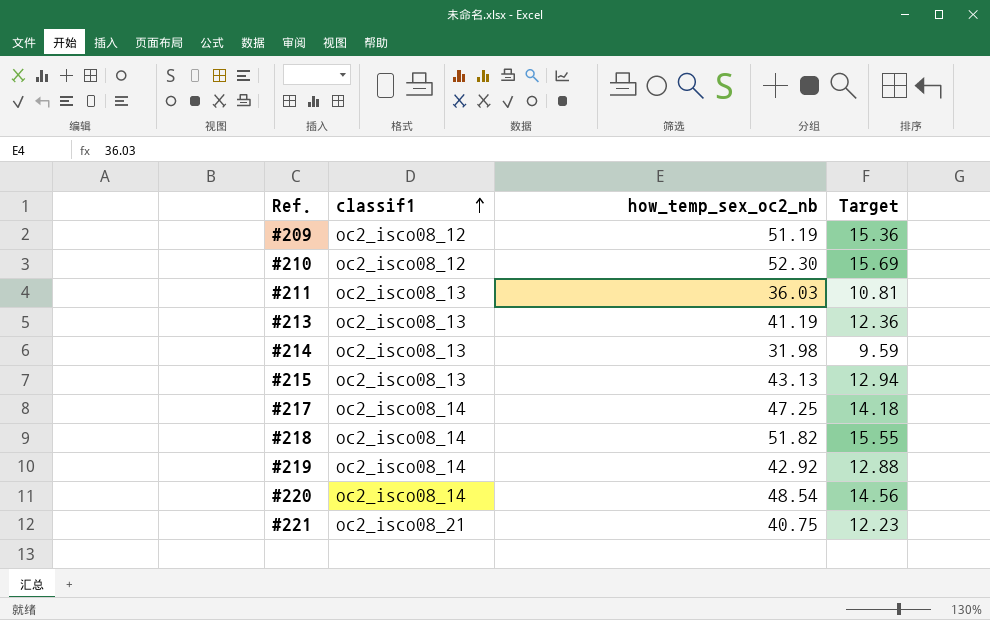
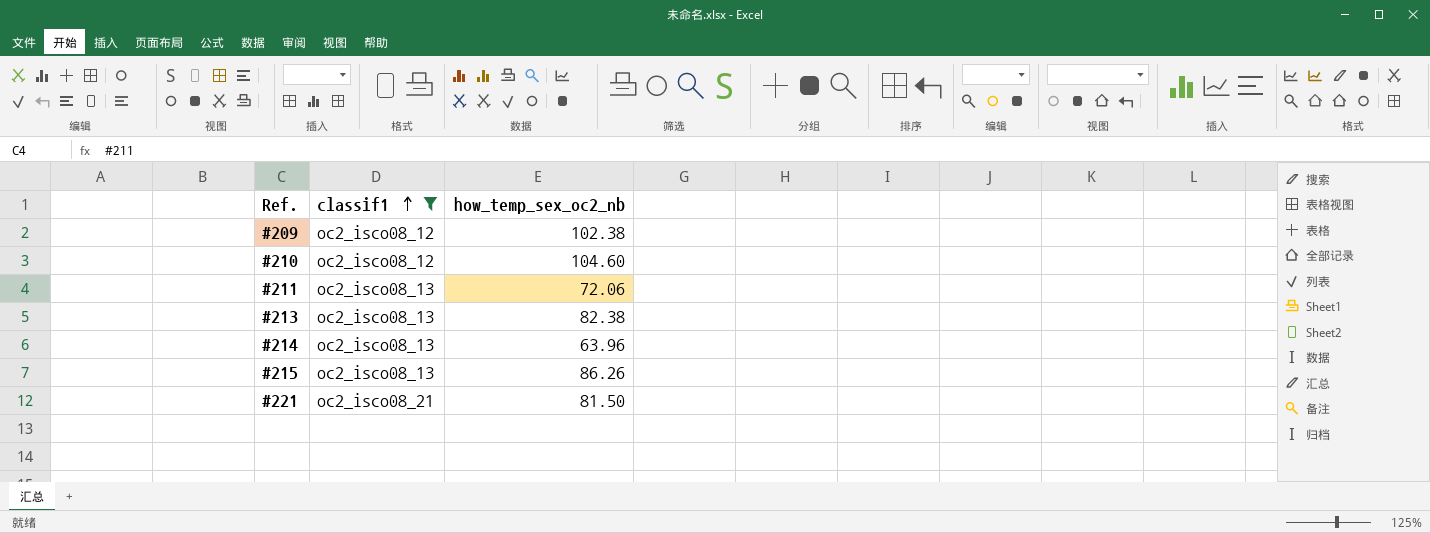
filter: none -> classif1 != oc2_isco08_14
column Target | formula: [how_temp_sex_oc2_nb] * 0.3 -> none
#209 | how_temp_sex_oc2_nb: 51.19 -> 102.38
#210 | how_temp_sex_oc2_nb: 52.30 -> 104.60
#211 | how_temp_sex_oc2_nb: 36.03 -> 72.06
#213 | how_temp_sex_oc2_nb: 41.19 -> 82.38
#214 | how_temp_sex_oc2_nb: 31.98 -> 63.96
#215 | how_temp_sex_oc2_nb: 43.13 -> 86.26
#221 | how_temp_sex_oc2_nb: 40.75 -> 81.50

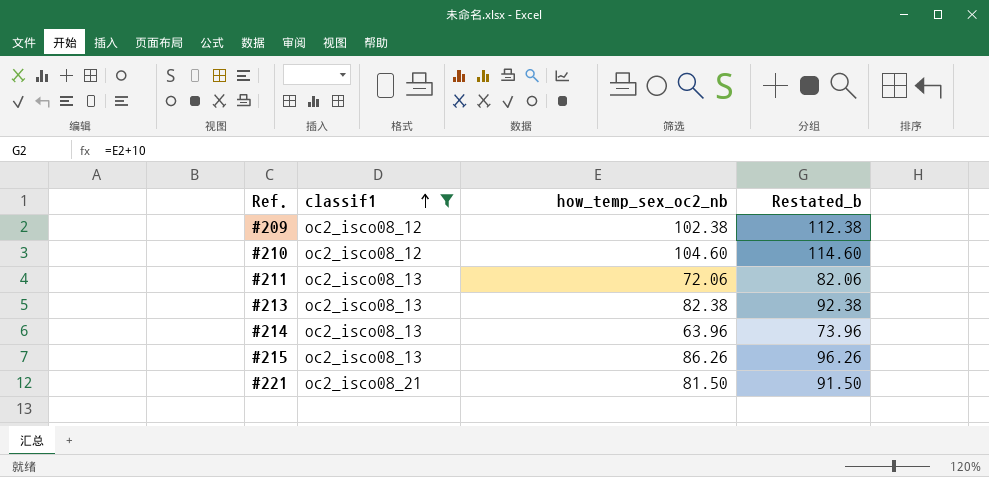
column Restated_b | formula: none -> [how_temp_sex_oc2_nb] + 10

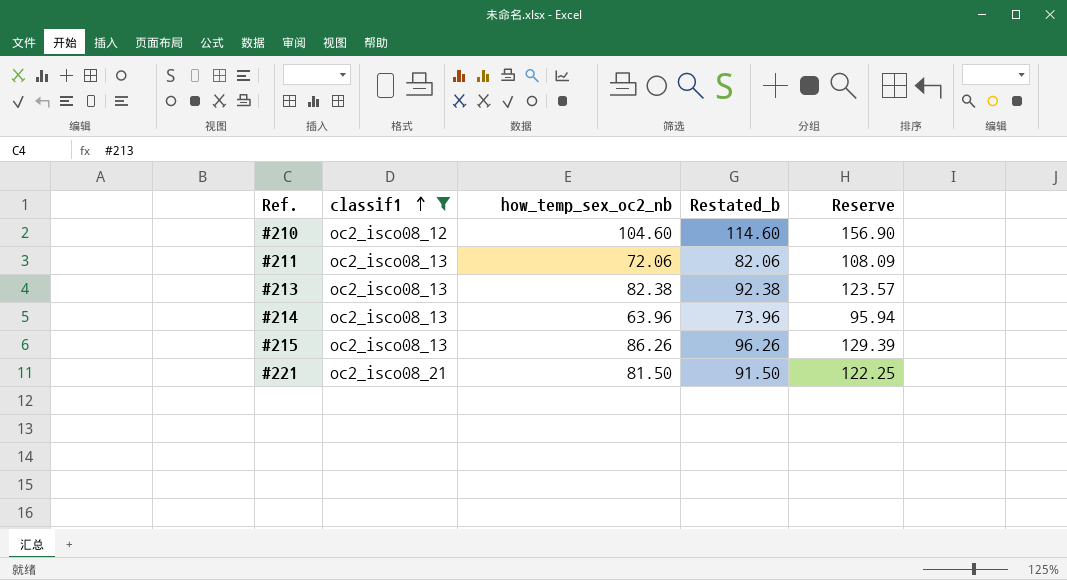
column Reserve | formula: none -> [how_temp_sex_oc2_nb] * 1.5
row #209: oc2_isco08_12 | 102.38 | 112.38 -> none

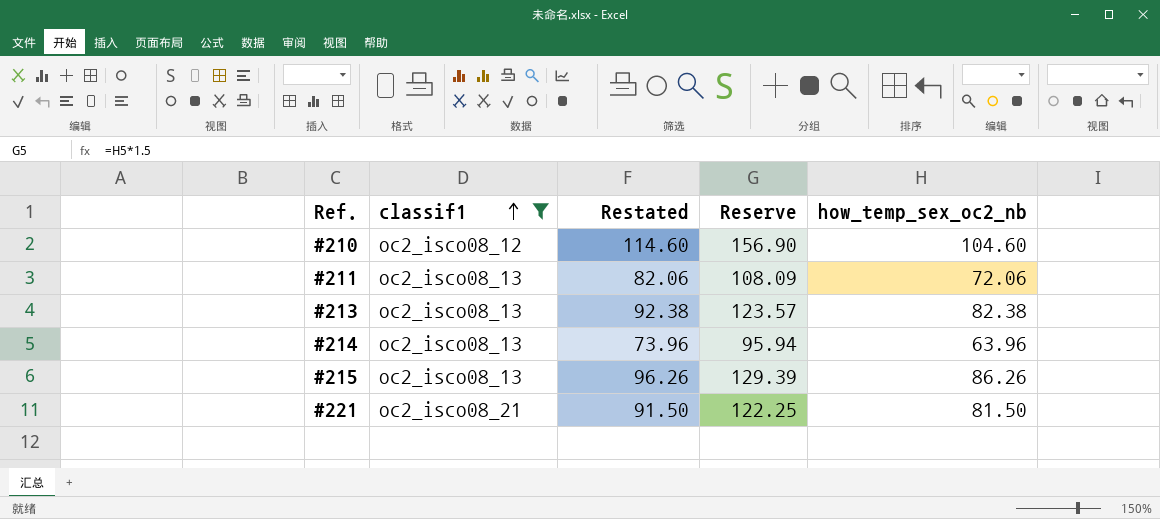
column name: Restated_b -> Restated
column how_temp_sex_oc2_nb | position: 3 -> 5

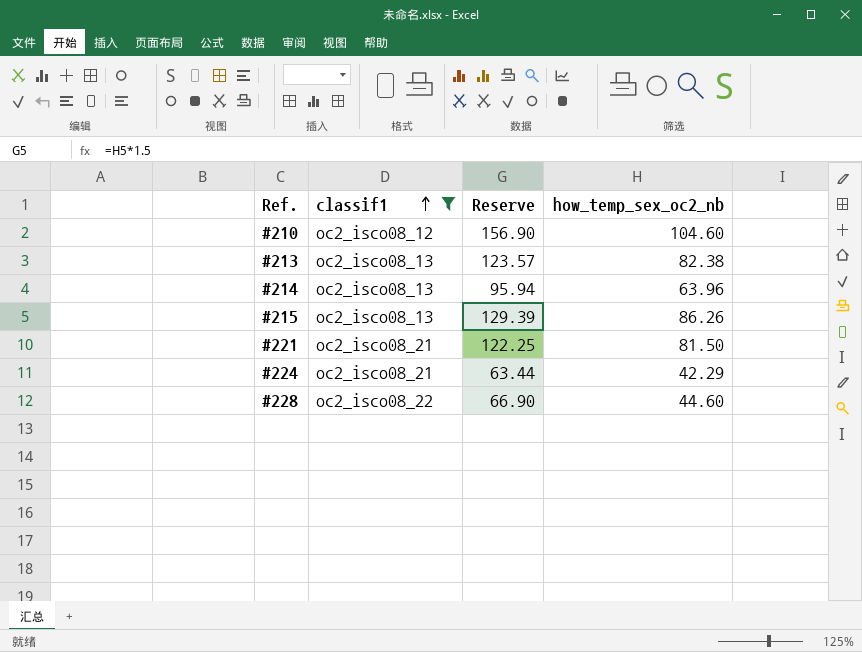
column Restated | formula: [how_temp_sex_oc2_nb] + 10 -> none
row #211: oc2_isco08_13 | 82.06 | 108.09 | 72.06 -> none
row #224: none -> oc2_isco08_21 | 63.44 | 42.29
row #228: none -> oc2_isco08_22 | 66.90 | 44.60

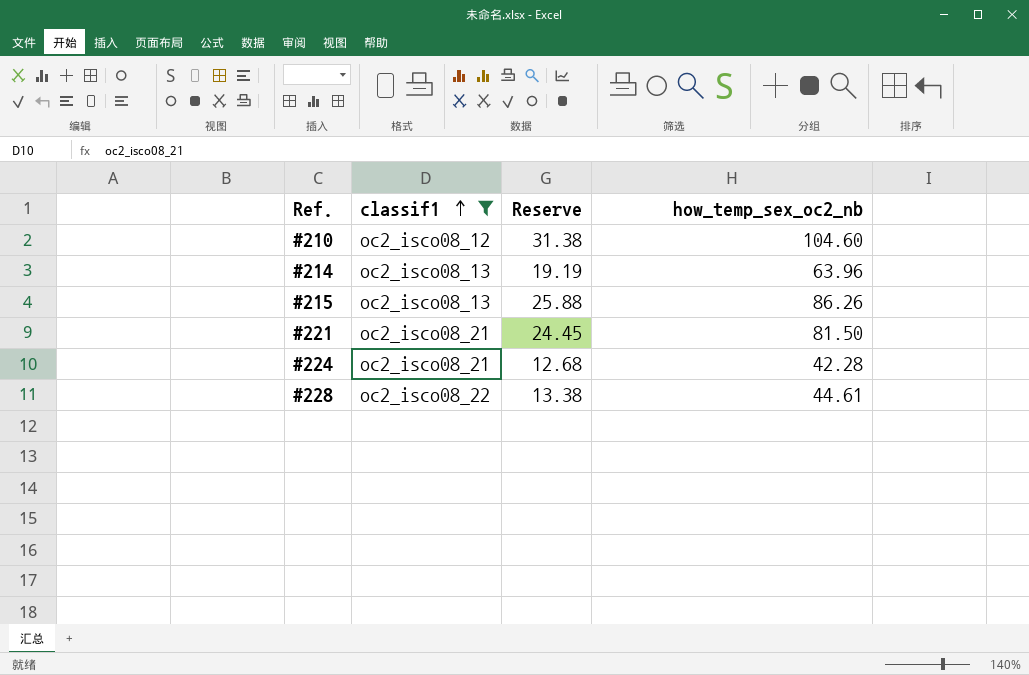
column Reserve | formula: [how_temp_sex_oc2_nb] * 1.5 -> [how_temp_sex_oc2_nb] * 0.3
row #213: oc2_isco08_13 | 123.57 | 82.38 -> none
#224 | how_temp_sex_oc2_nb: 42.29 -> 42.28
#228 | how_temp_sex_oc2_nb: 44.60 -> 44.61

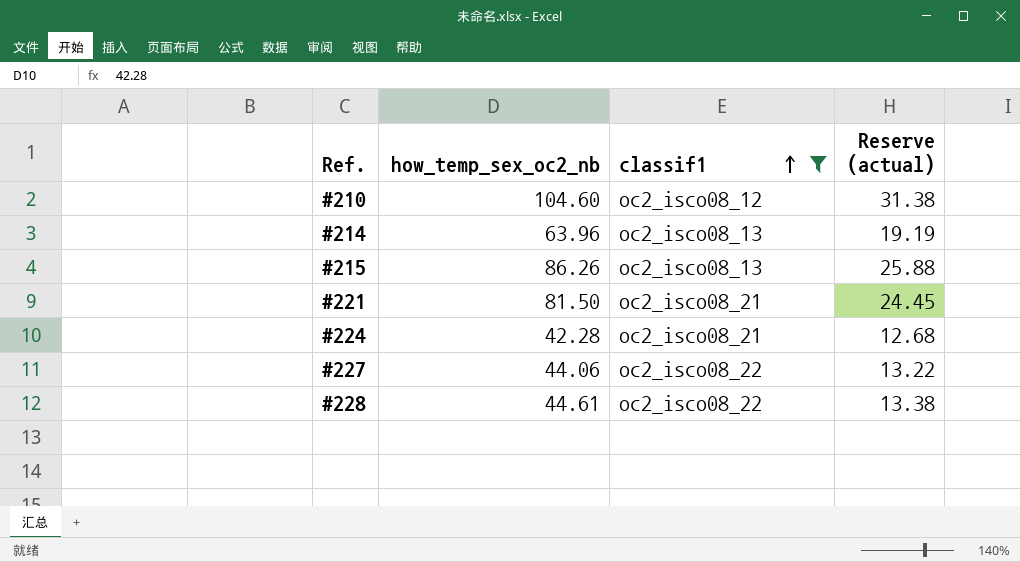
column how_temp_sex_oc2_nb | position: 4 -> 2
column name: Reserve -> Reserve (actual)
row #227: none -> 44.06 | oc2_isco08_22 | 13.22

